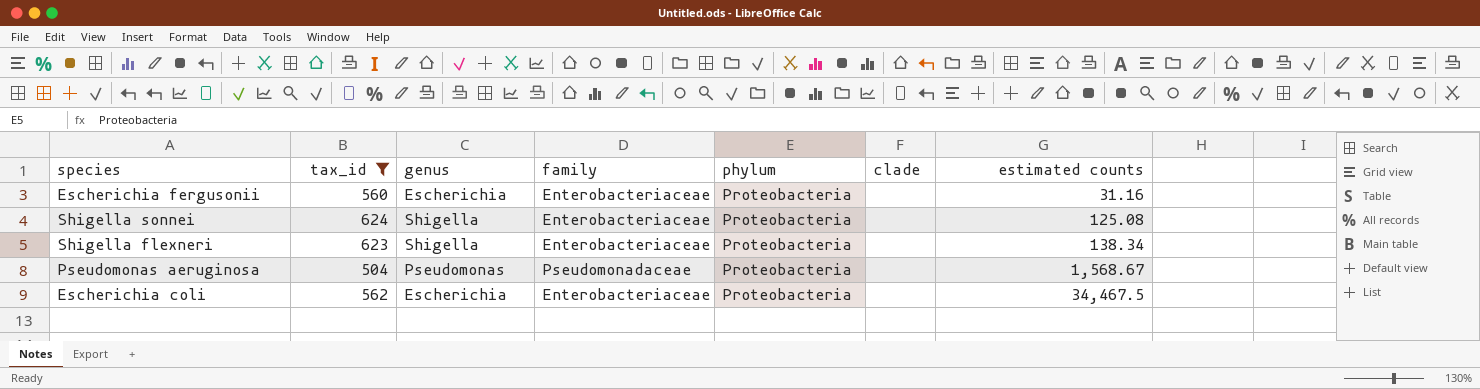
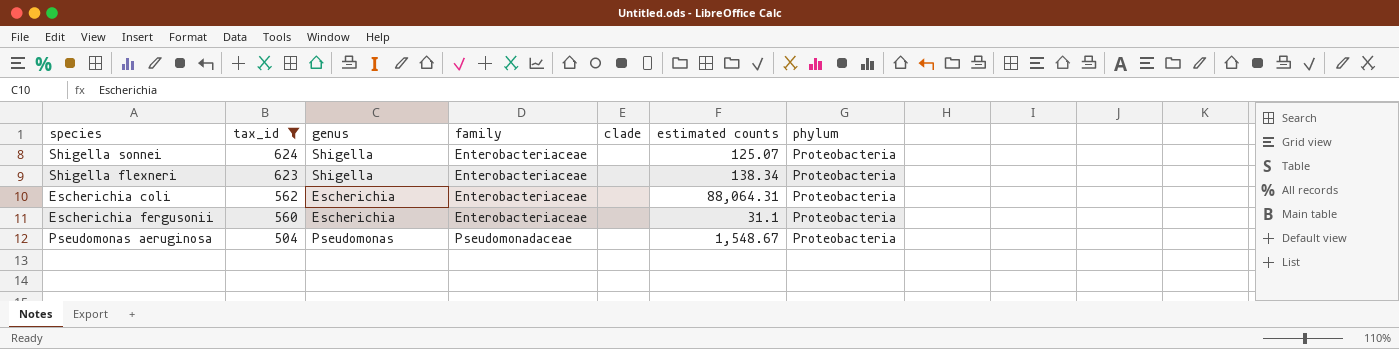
row order: estimated counts ascending -> tax_id descending
column phylum | position: 5 -> 7
Shigella sonnei | estimated counts: 125.08 -> 125.07
Escherichia coli | estimated counts: 34,467.5 -> 88,064.31
Escherichia fergusonii | estimated counts: 31.16 -> 31.1
Pseudomonas aeruginosa | estimated counts: 1,568.67 -> 1,548.67

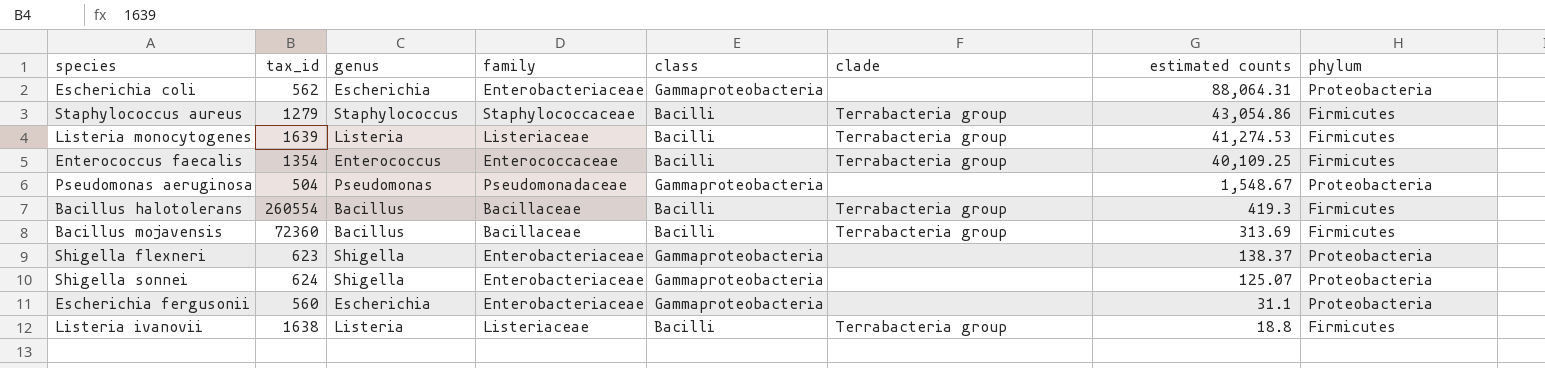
filter: tax_id <= 624 -> none
row order: tax_id descending -> estimated counts descending
column class | position: none -> 5
Shigella flexneri | estimated counts: 138.34 -> 138.37

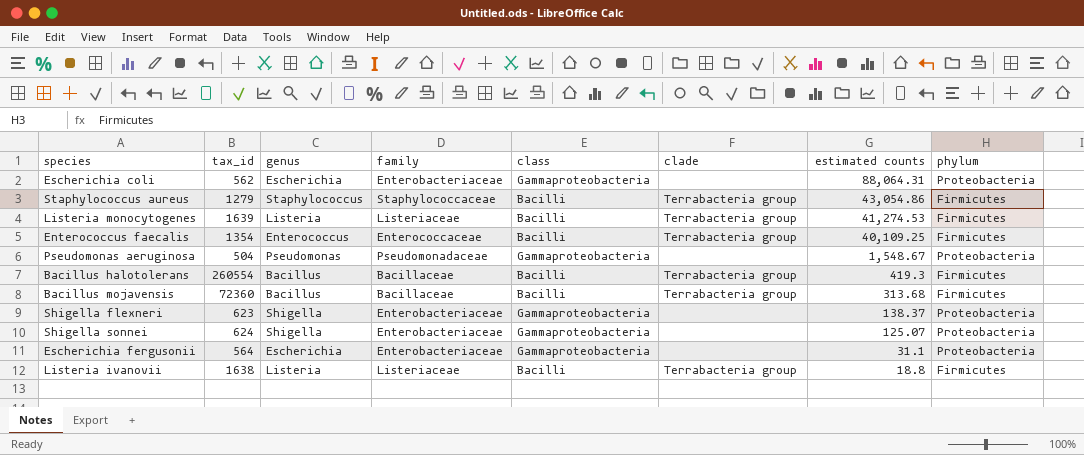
Bacillus mojavensis | estimated counts: 313.69 -> 313.68
Escherichia fergusonii | tax_id: 560 -> 564

